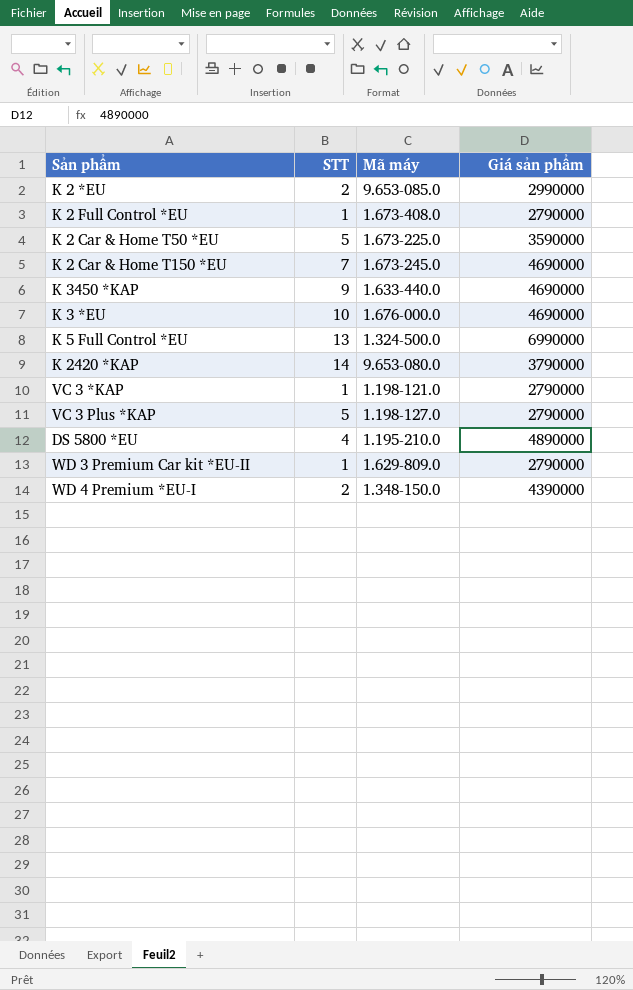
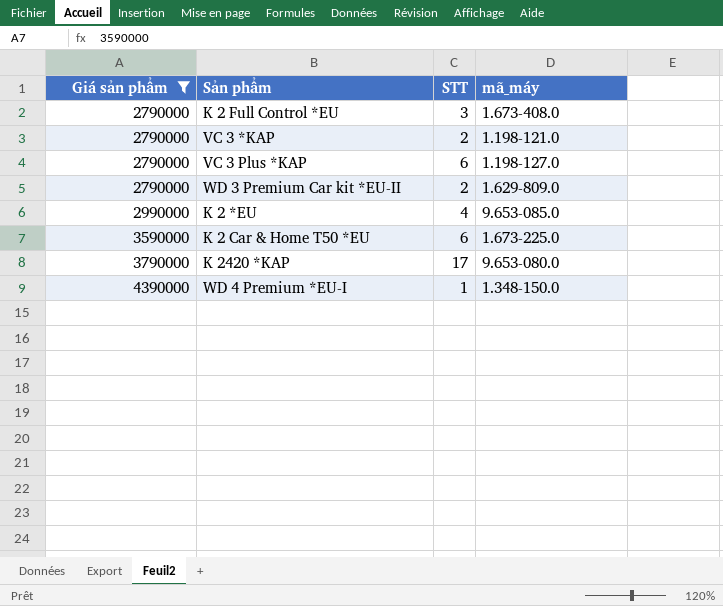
filter: none -> Giá sản phẩm <= 4390000
row order: none -> Giá sản phẩm ascending
column Giá sản phẩm | position: 4 -> 1
column name: Mã máy -> mã_máy
K 2 Full Control *EU | STT: 1 -> 3
VC 3 *KAP | STT: 1 -> 2
VC 3 Plus *KAP | STT: 5 -> 6
WD 3 Premium Car kit *EU-II | STT: 1 -> 2
K 2 *EU | STT: 2 -> 4
K 2 Car & Home T50 *EU | STT: 5 -> 6
K 2420 *KAP | STT: 14 -> 17
WD 4 Premium *EU-I | STT: 2 -> 1

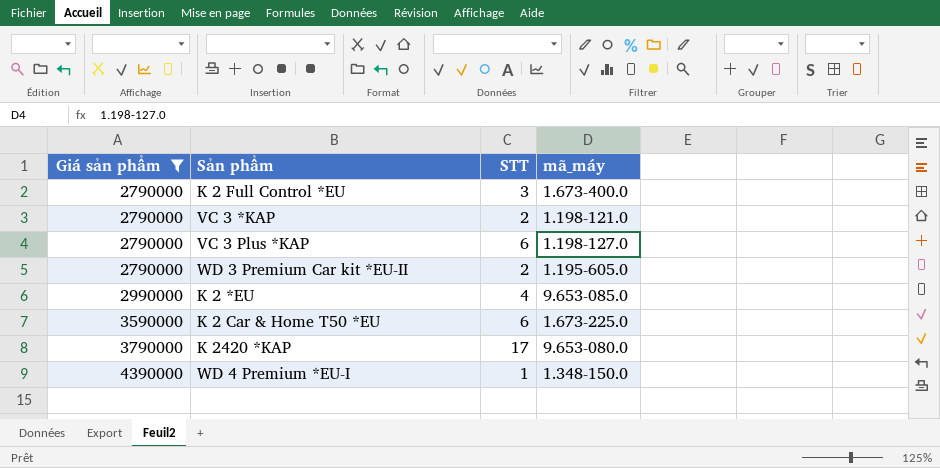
K 2 Full Control *EU | mã_máy: 1.673-408.0 -> 1.673-400.0
WD 3 Premium Car kit *EU-II | mã_máy: 1.629-809.0 -> 1.195-605.0

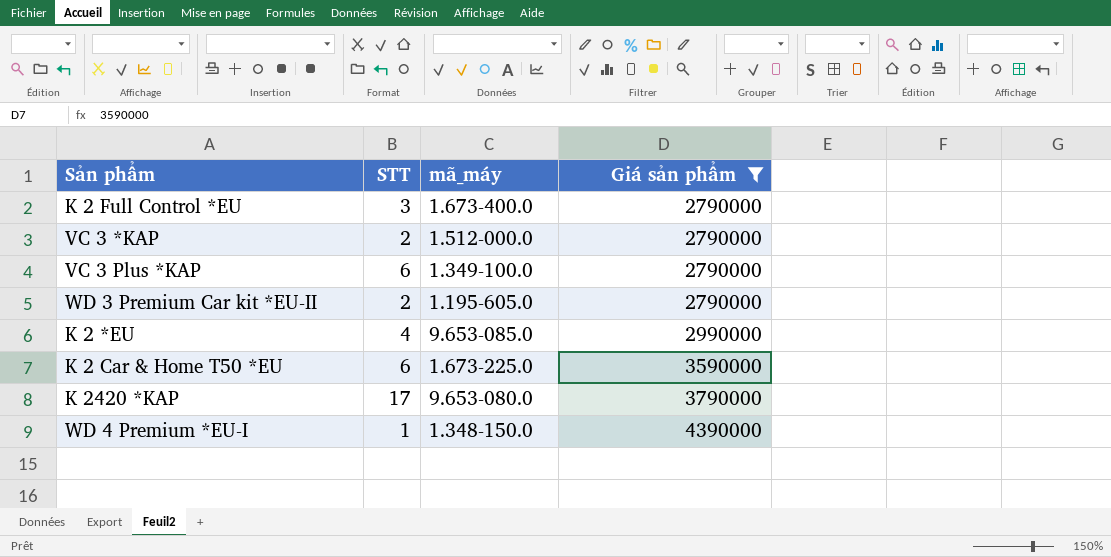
column Giá sản phẩm | position: 1 -> 4
VC 3 *KAP | mã_máy: 1.198-121.0 -> 1.512-000.0
VC 3 Plus *KAP | mã_máy: 1.198-127.0 -> 1.349-100.0

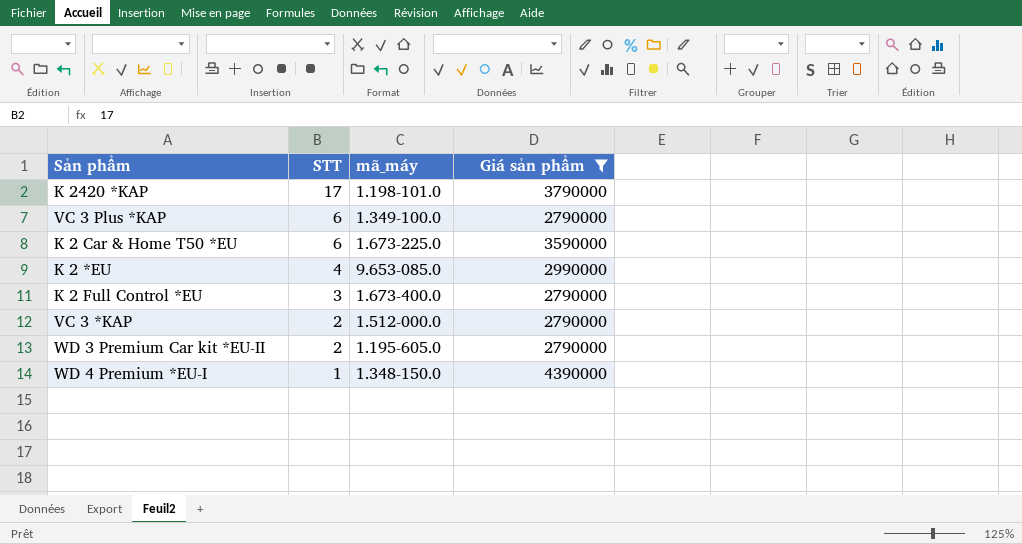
row order: Giá sản phẩm ascending -> STT descending
K 2420 *KAP | mã_máy: 9.653-080.0 -> 1.198-101.0

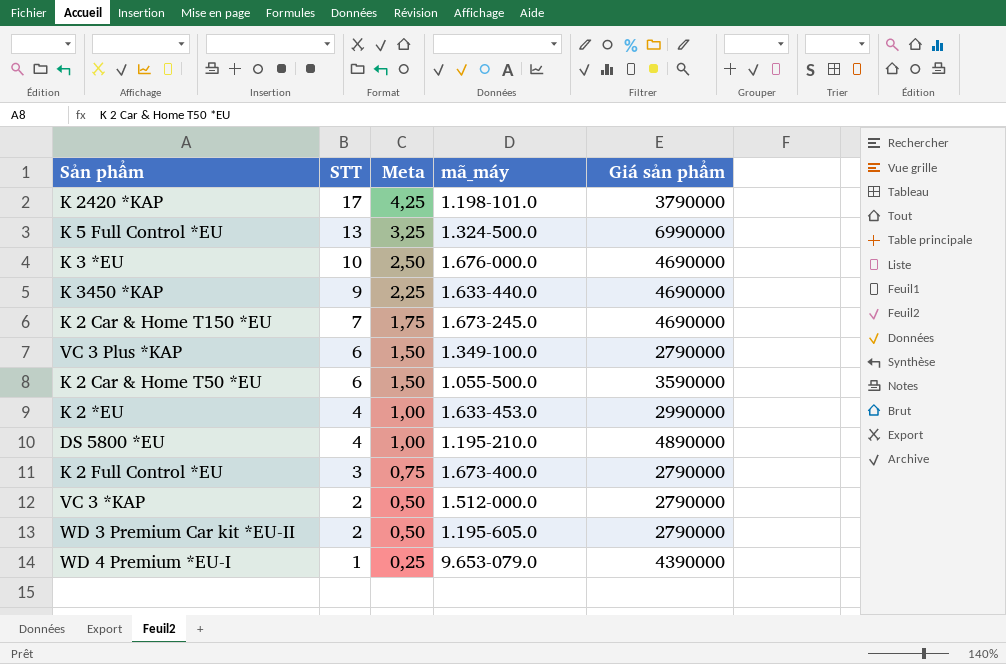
filter: Giá sản phẩm <= 4390000 -> none
column Meta | formula: none -> [STT] * 0,25
K 2 Car & Home T50 *EU | mã_máy: 1.673-225.0 -> 1.055-500.0
K 2 *EU | mã_máy: 9.653-085.0 -> 1.633-453.0
WD 4 Premium *EU-I | mã_máy: 1.348-150.0 -> 9.653-079.0

